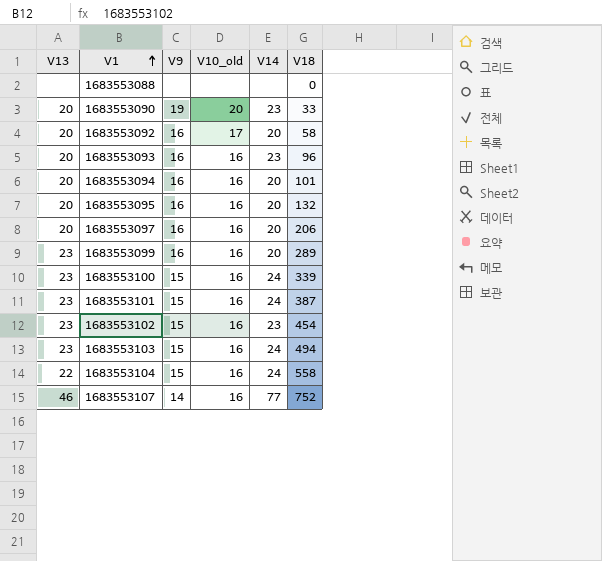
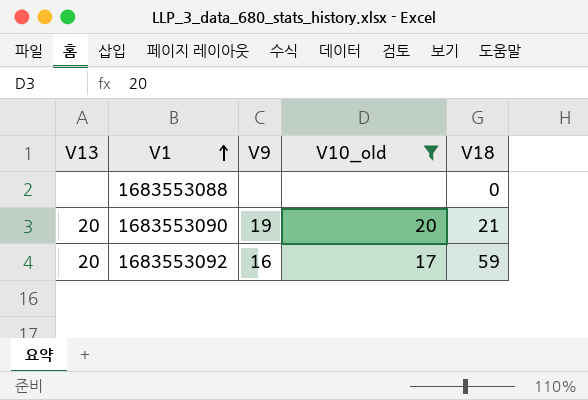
filter: none -> V10_old != 16
column V14 | position: 5 -> none
1683553090 | V18: 33 -> 21
1683553092 | V18: 58 -> 59

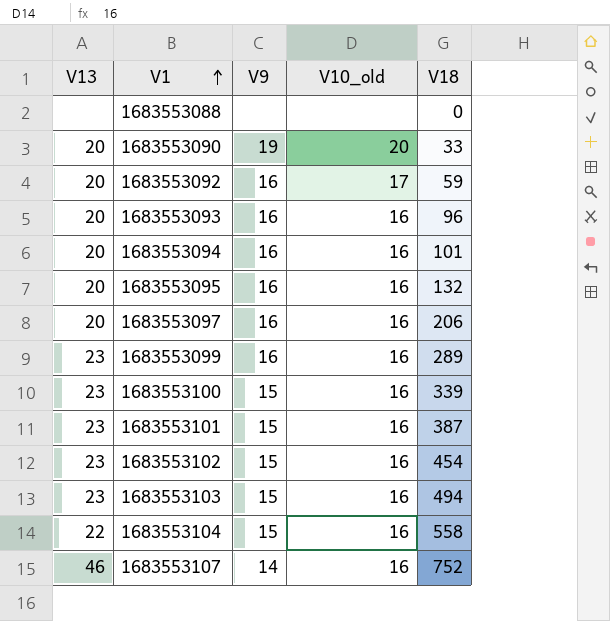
filter: V10_old != 16 -> none
1683553090 | V18: 21 -> 33

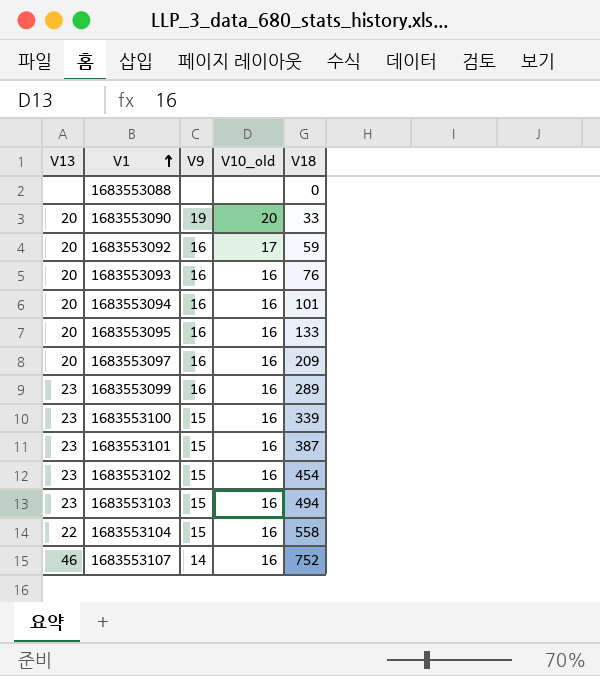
1683553093 | V18: 96 -> 76
1683553095 | V18: 132 -> 133
1683553097 | V18: 206 -> 209

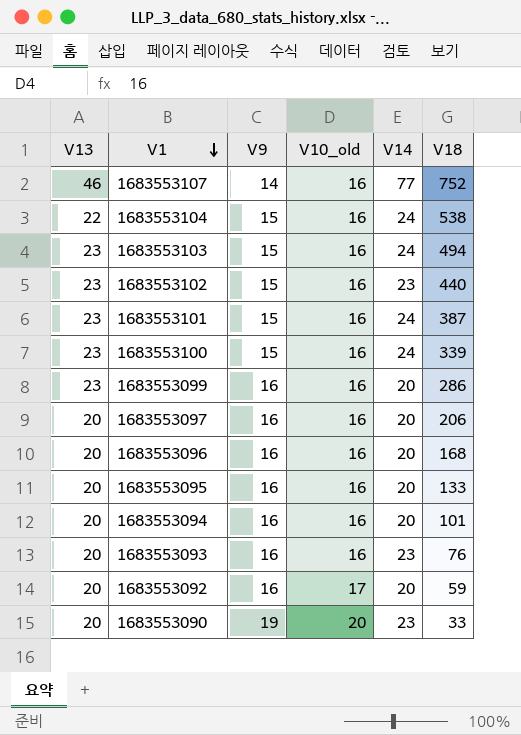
row order: V1 ascending -> V1 descending
column V14 | position: none -> 5
row 1683553088: none | none | none | 0 -> none
1683553104 | V18: 558 -> 538
1683553102 | V18: 454 -> 440
1683553099 | V18: 289 -> 286
1683553097 | V18: 209 -> 206
row 1683553096: none -> 20 | 16 | 16 | 20 | 168

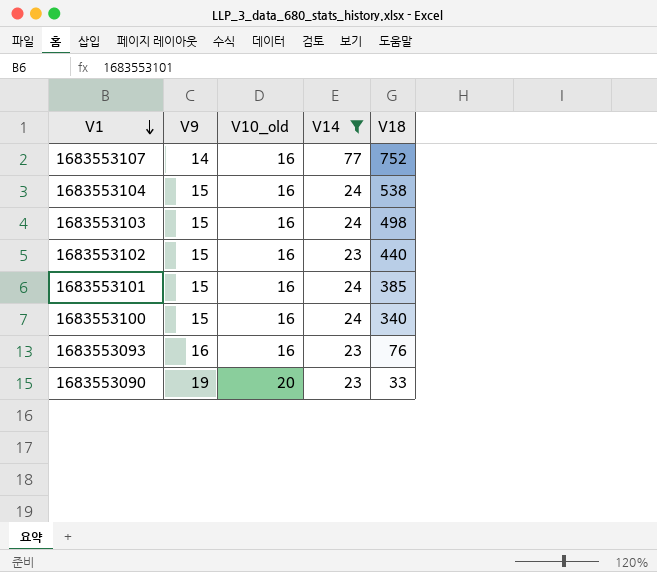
filter: none -> V14 != 20
column V13 | position: 1 -> none
1683553103 | V18: 494 -> 498
1683553101 | V18: 387 -> 385
1683553100 | V18: 339 -> 340

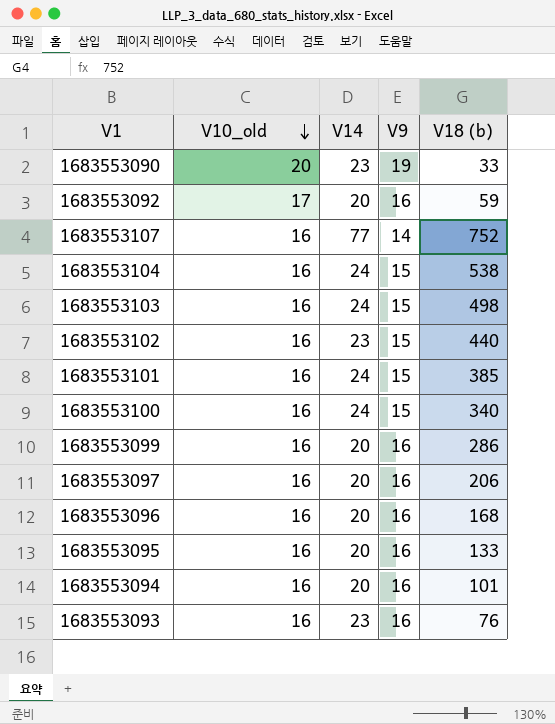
filter: V14 != 20 -> none
row order: V1 descending -> V10_old descending
column V9 | position: 2 -> 4
column name: V18 -> V18 (b)

